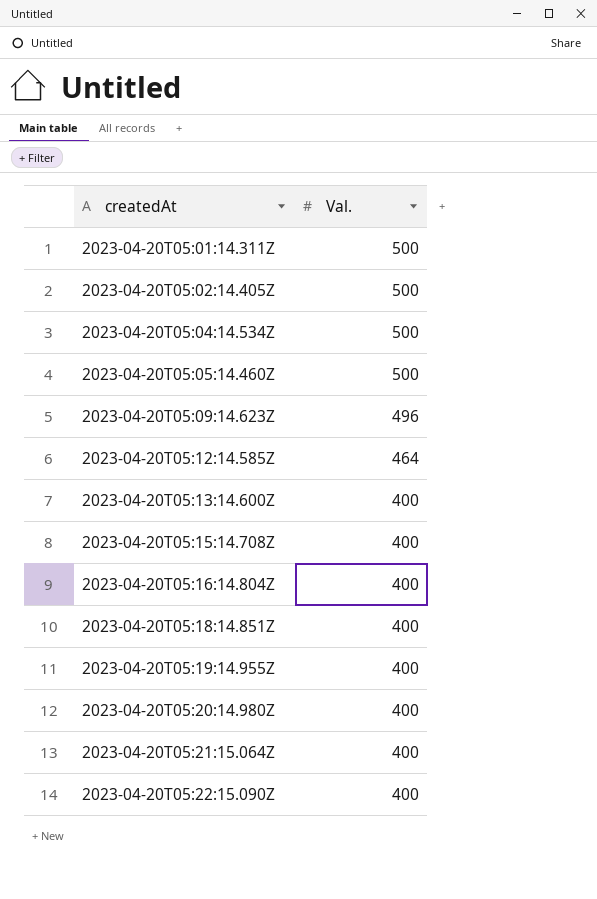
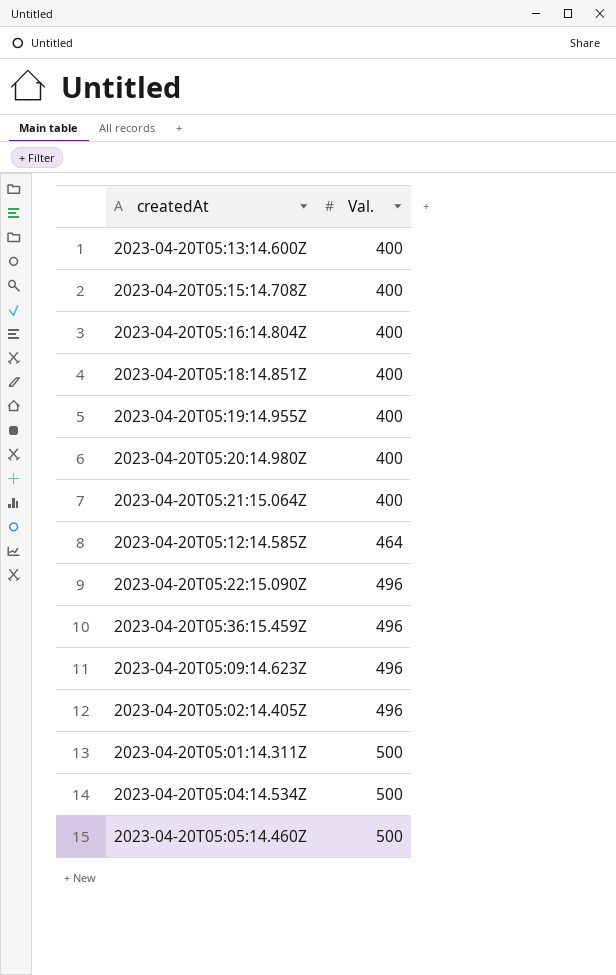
row order: createdAt ascending -> Val. ascending
2023-04-20T05:22:15.090Z | Val.: 400 -> 496
row 2023-04-20T05:36:15.459Z: none -> 496
2023-04-20T05:02:14.405Z | Val.: 500 -> 496

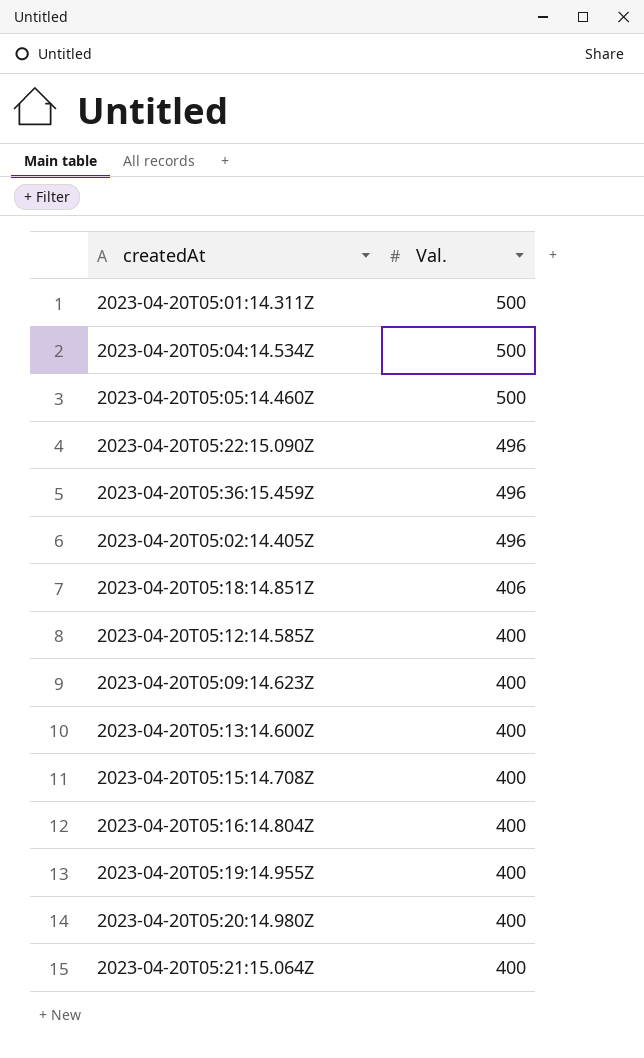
row order: Val. ascending -> Val. descending
2023-04-20T05:18:14.851Z | Val.: 400 -> 406
2023-04-20T05:12:14.585Z | Val.: 464 -> 400
2023-04-20T05:09:14.623Z | Val.: 496 -> 400

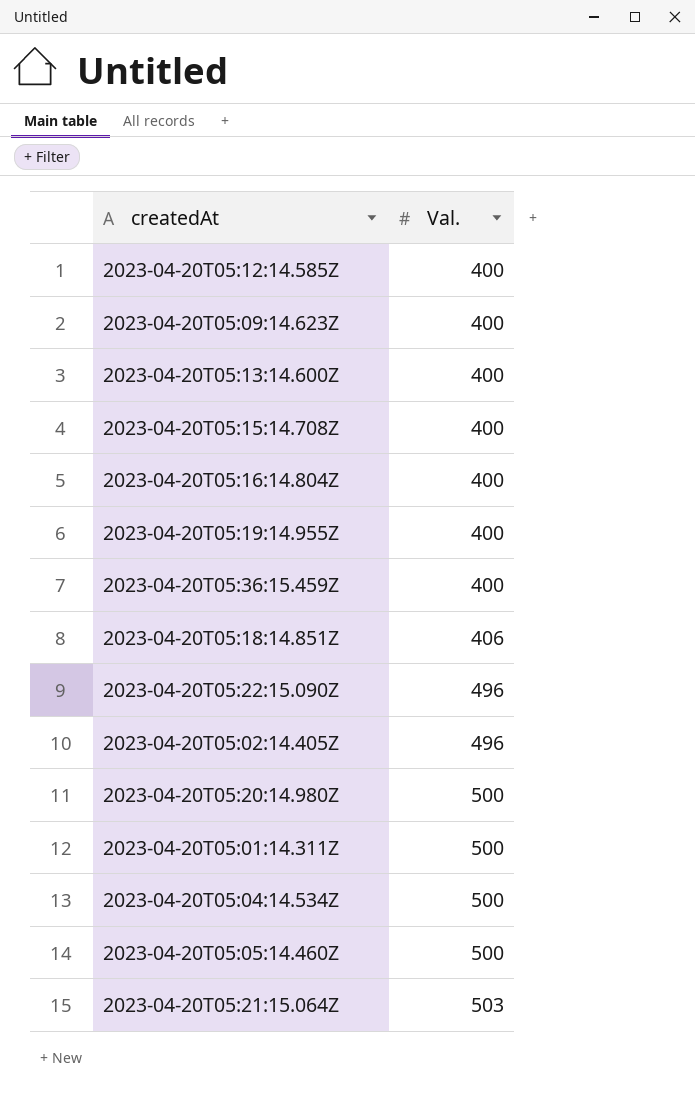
row order: Val. descending -> Val. ascending
2023-04-20T05:36:15.459Z | Val.: 496 -> 400
2023-04-20T05:20:14.980Z | Val.: 400 -> 500
2023-04-20T05:21:15.064Z | Val.: 400 -> 503

